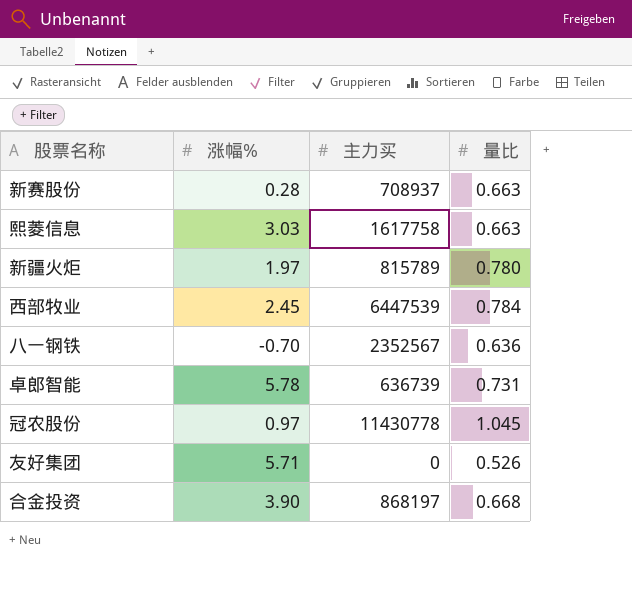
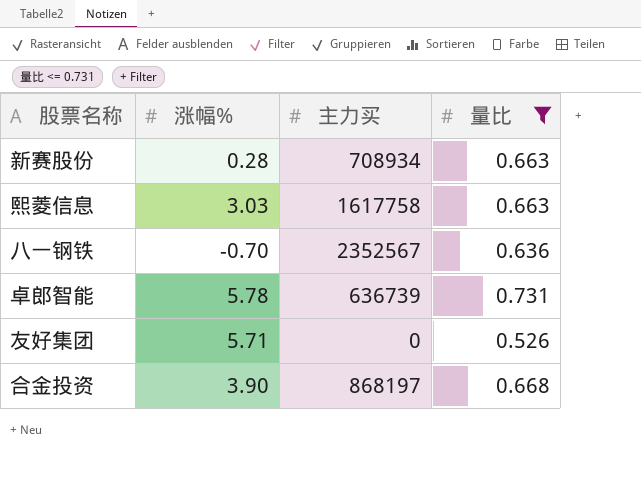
filter: none -> 量比 <= 0.731
新赛股份 | 主力买: 708937 -> 708934

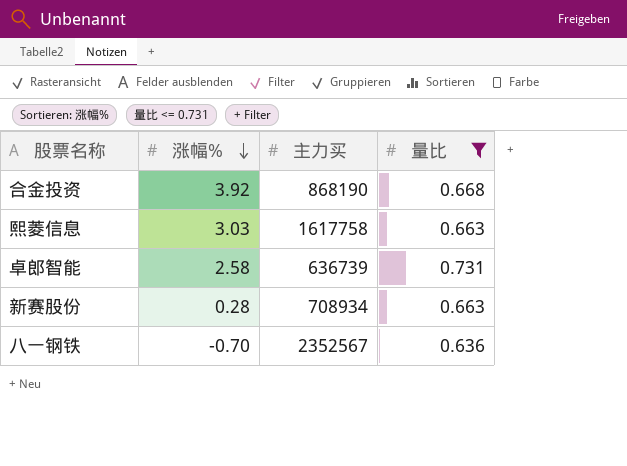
row order: none -> 涨幅% descending
row 友好集团: 5.71 | 0 | 0.526 -> none
合金投资 | 涨幅%: 3.90 -> 3.92
合金投资 | 主力买: 868197 -> 868190
卓郎智能 | 涨幅%: 5.78 -> 2.58

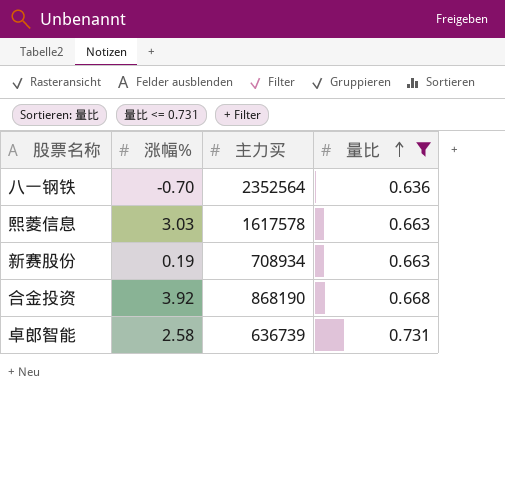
row order: 涨幅% descending -> 量比 ascending
八一钢铁 | 主力买: 2352567 -> 2352564
熙菱信息 | 主力买: 1617758 -> 1617578
新赛股份 | 涨幅%: 0.28 -> 0.19

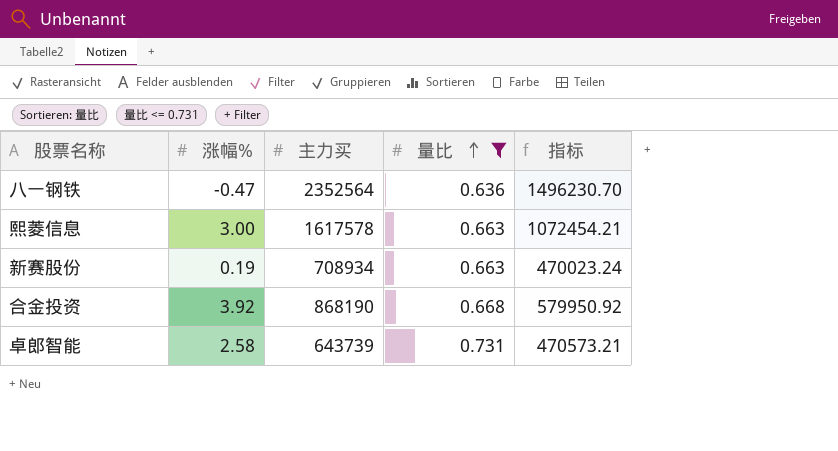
column 指标 | formula: none -> [主力买] * [量比]
八一钢铁 | 涨幅%: -0.70 -> -0.47
熙菱信息 | 涨幅%: 3.03 -> 3.00
卓郎智能 | 主力买: 636739 -> 643739

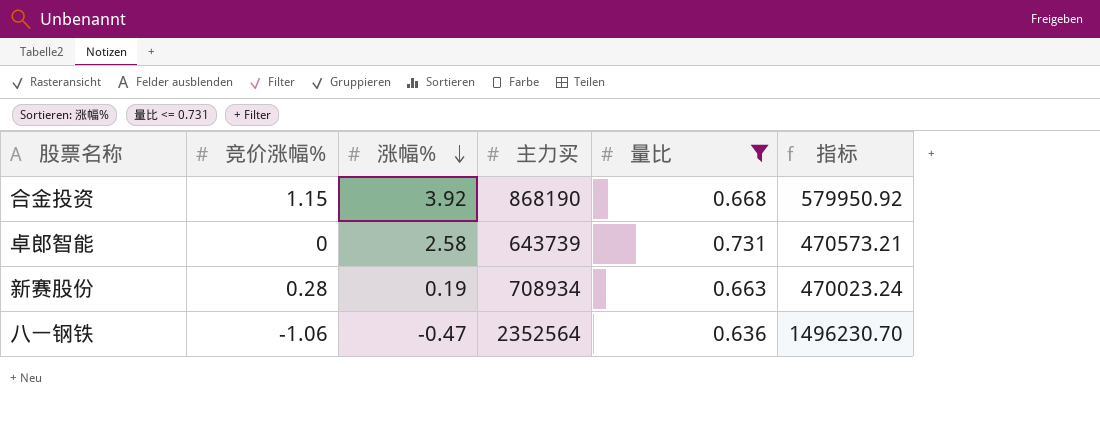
row order: 量比 ascending -> 涨幅% descending
column 竞价涨幅% | position: none -> 2
row 熙菱信息: 3.00 | 1617578 | 0.663 | 1072454.21 -> none

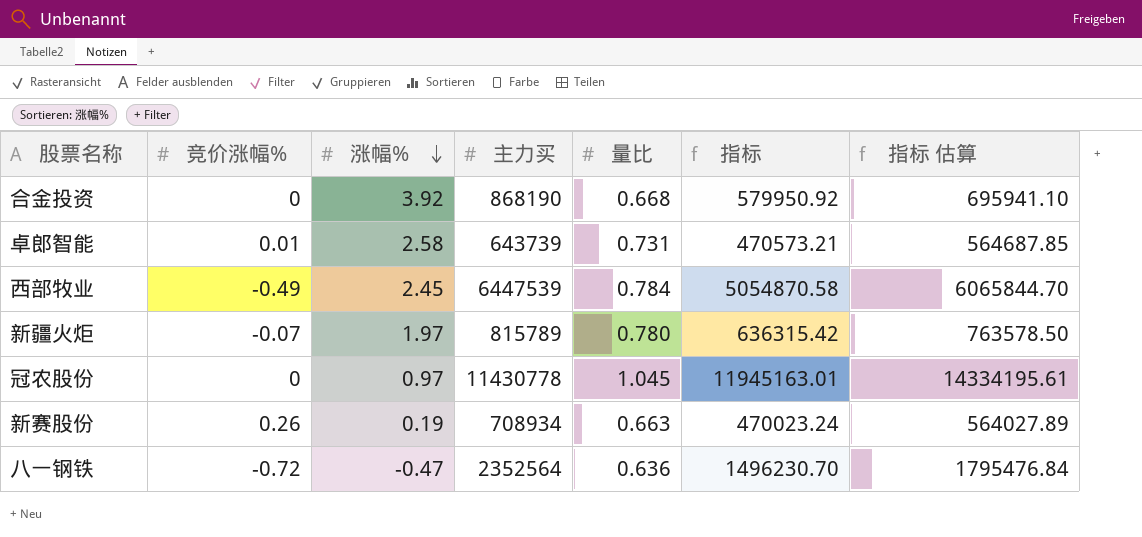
filter: 量比 <= 0.731 -> none
column 指标 估算 | formula: none -> [指标] * 1.2
合金投资 | 竞价涨幅%: 1.15 -> 0
卓郎智能 | 竞价涨幅%: 0 -> 0.01
新赛股份 | 竞价涨幅%: 0.28 -> 0.26
八一钢铁 | 竞价涨幅%: -1.06 -> -0.72

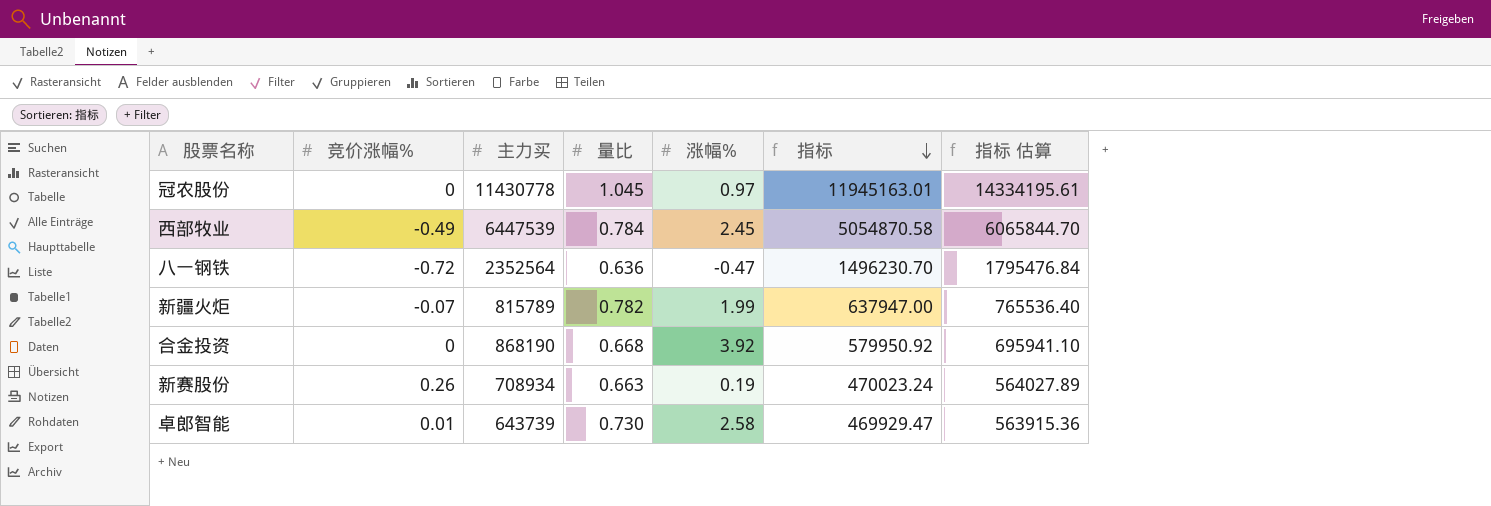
row order: 涨幅% descending -> 指标 descending
column 涨幅% | position: 3 -> 5
新疆火炬 | 量比: 0.780 -> 0.782
新疆火炬 | 涨幅%: 1.97 -> 1.99
新疆火炬 | 指标: 636315.42 -> 637947.00
新疆火炬 | 指标 估算: 763578.50 -> 765536.40
卓郎智能 | 量比: 0.731 -> 0.730
卓郎智能 | 指标: 470573.21 -> 469929.47
卓郎智能 | 指标 估算: 564687.85 -> 563915.36

